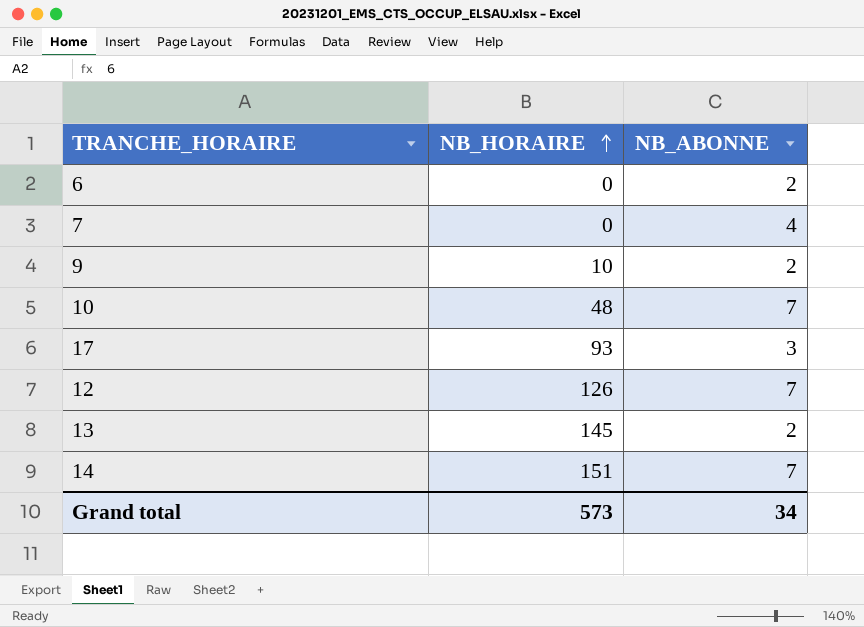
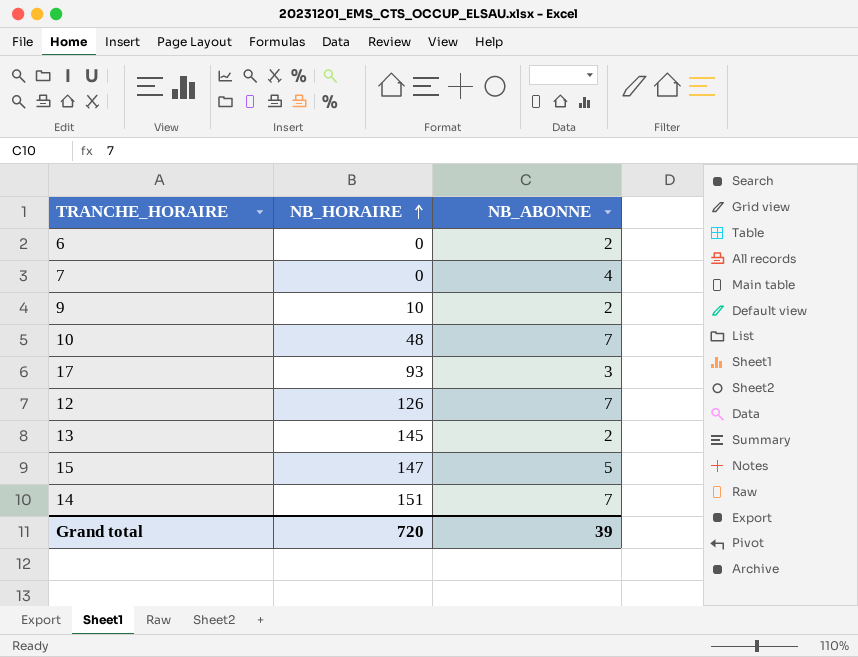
row 15: none -> 147 | 5
Grand total | NB_HORAIRE: 573 -> 720
Grand total | NB_ABONNE: 34 -> 39

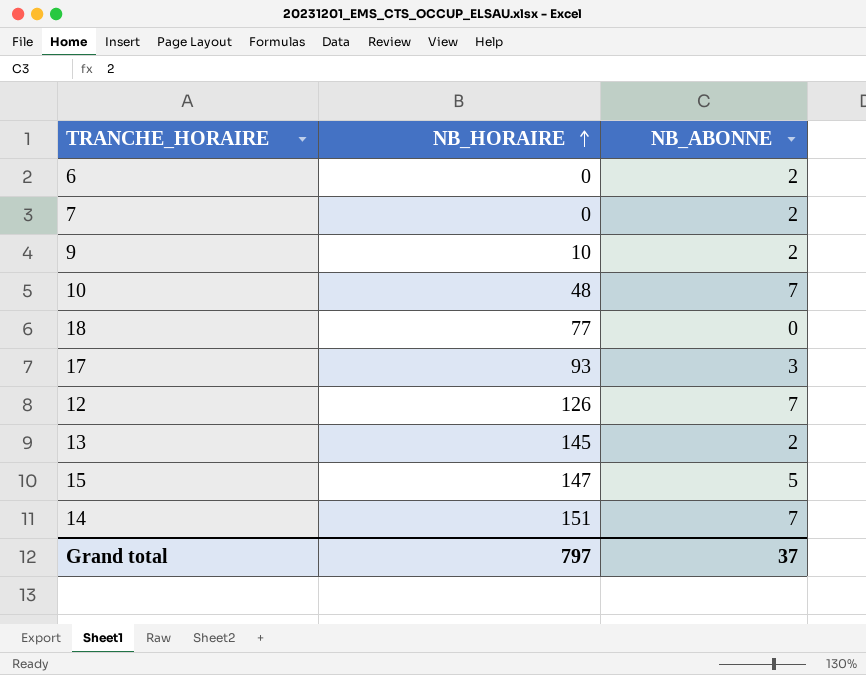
7 | NB_ABONNE: 4 -> 2
row 18: none -> 77 | 0
Grand total | NB_HORAIRE: 720 -> 797
Grand total | NB_ABONNE: 39 -> 37

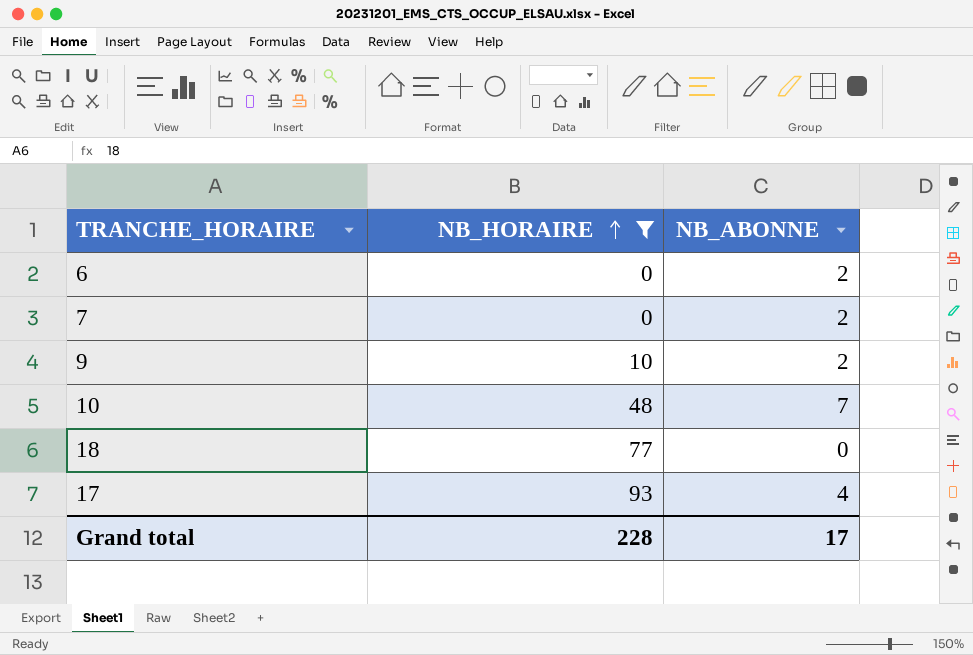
filter: none -> NB_HORAIRE <= 93
17 | NB_ABONNE: 3 -> 4
Grand total | NB_HORAIRE: 797 -> 228
Grand total | NB_ABONNE: 37 -> 17

